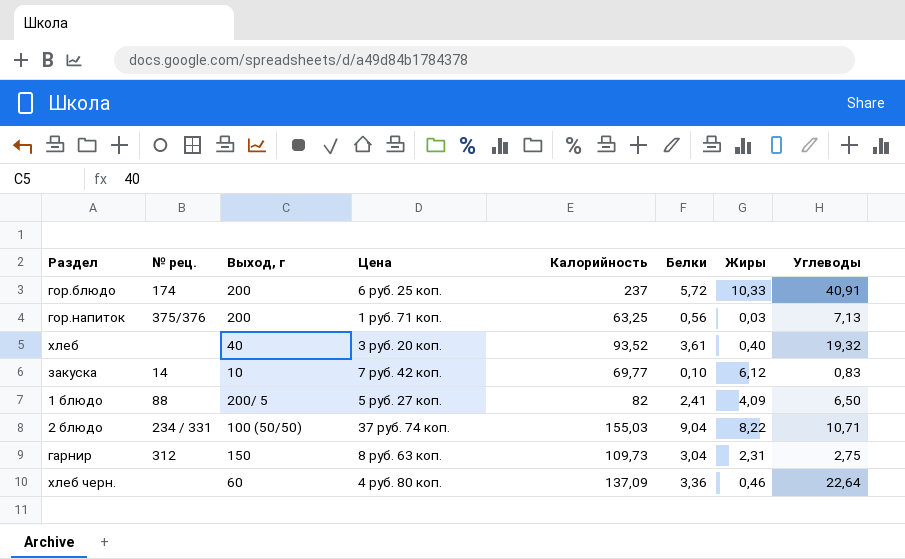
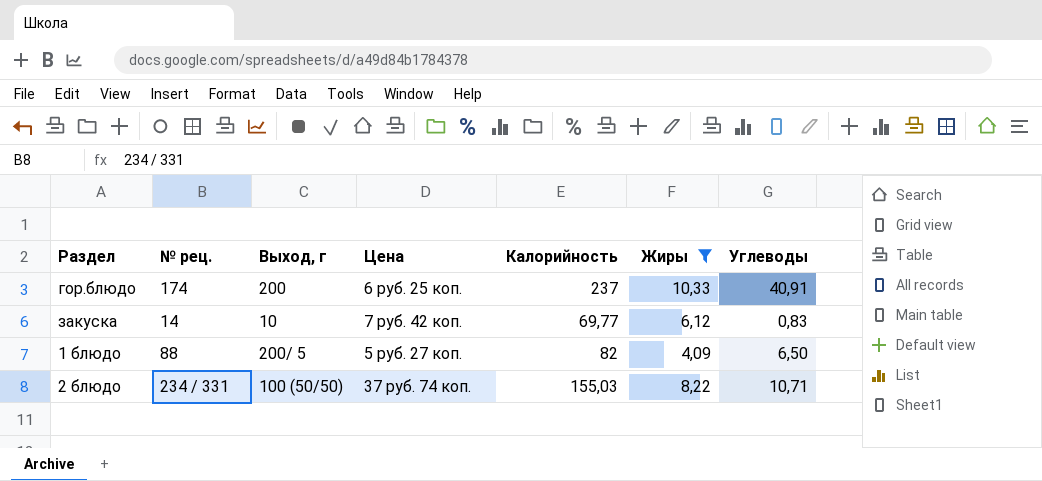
filter: none -> Жиры >= 4,09
column Белки | position: 6 -> none

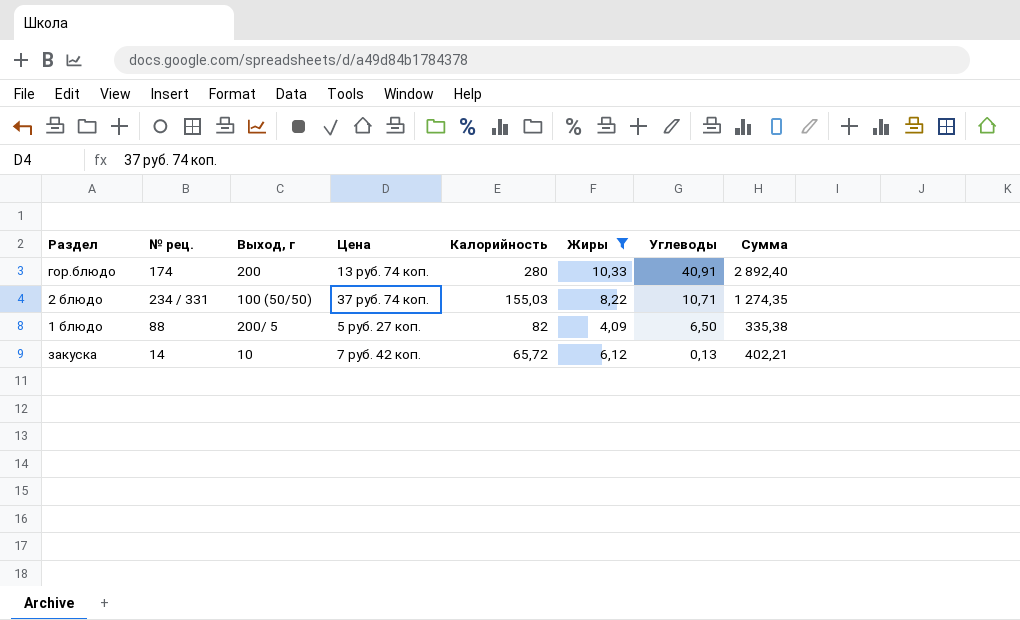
row order: none -> Калорийность descending
column Сумма | formula: none -> [Калорийность] * [Жиры]
гор.блюдо | Цена: 6 руб. 25 коп. -> 13 руб. 74 коп.
гор.блюдо | Калорийность: 237 -> 280
закуска | Калорийность: 69,77 -> 65,72
закуска | Углеводы: 0,83 -> 0,13

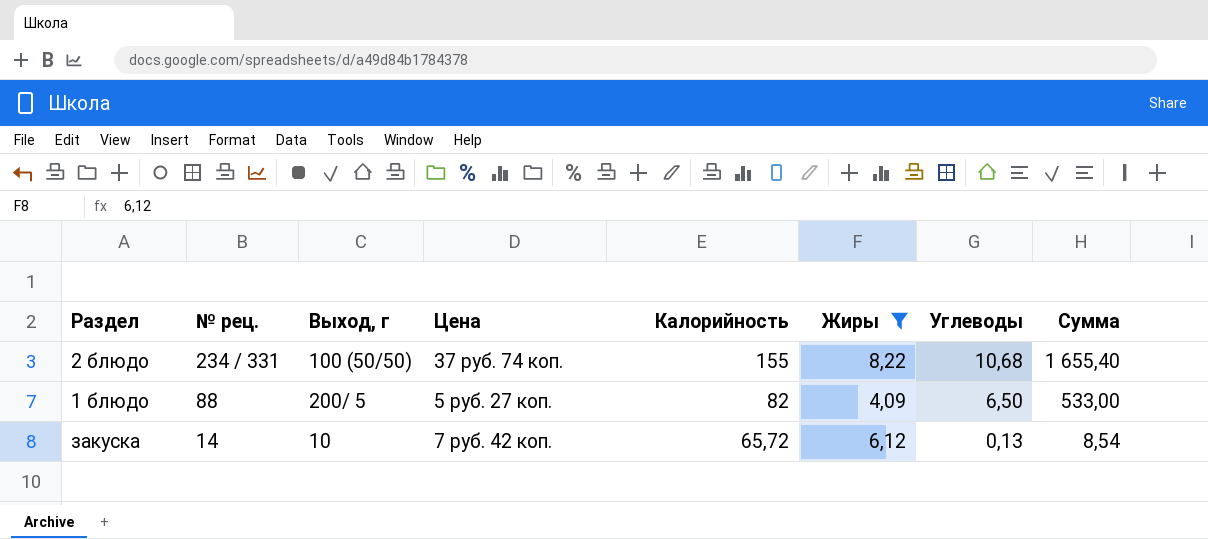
column Сумма | formula: [Калорийность] * [Жиры] -> [Калорийность] * [Углеводы]
row гор.блюдо: 174 | 200 | 13 руб. 74 коп. | 280 | 10,33 | 40,91 | 2 892,40 -> none
2 блюдо | Калорийность: 155,03 -> 155
2 блюдо | Углеводы: 10,71 -> 10,68

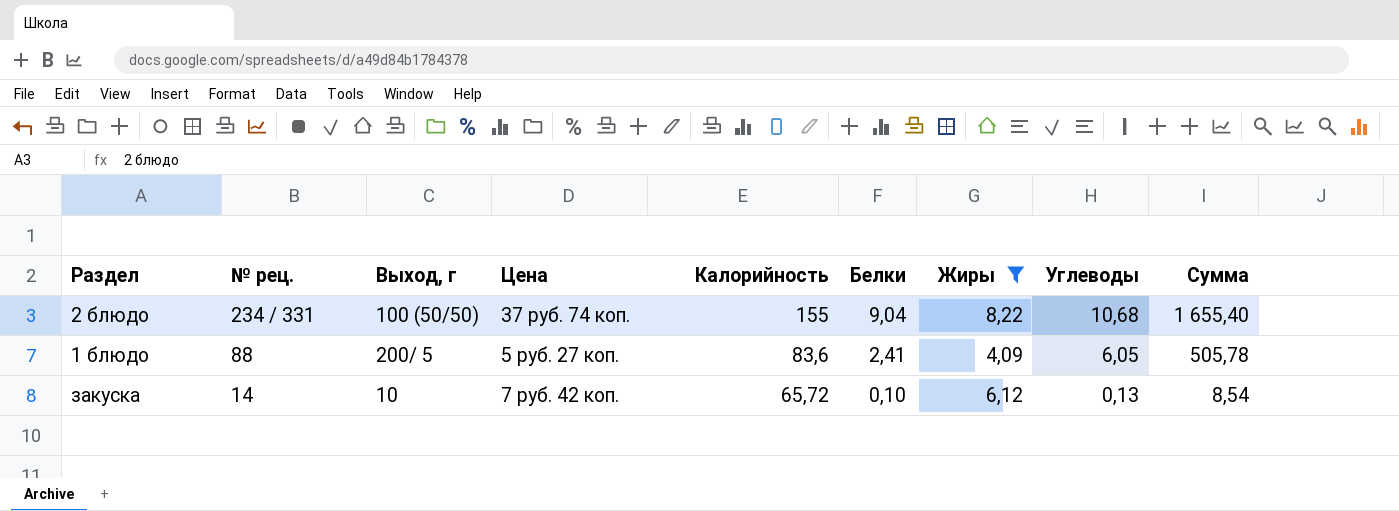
column Белки | position: none -> 6
1 блюдо | Калорийность: 82 -> 83,6
1 блюдо | Углеводы: 6,50 -> 6,05
1 блюдо | Сумма: 533,00 -> 505,78

